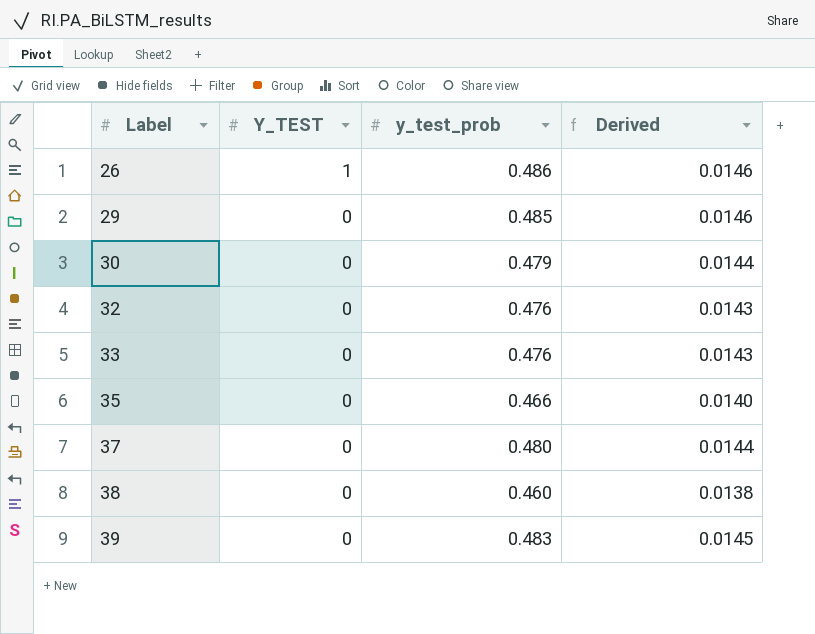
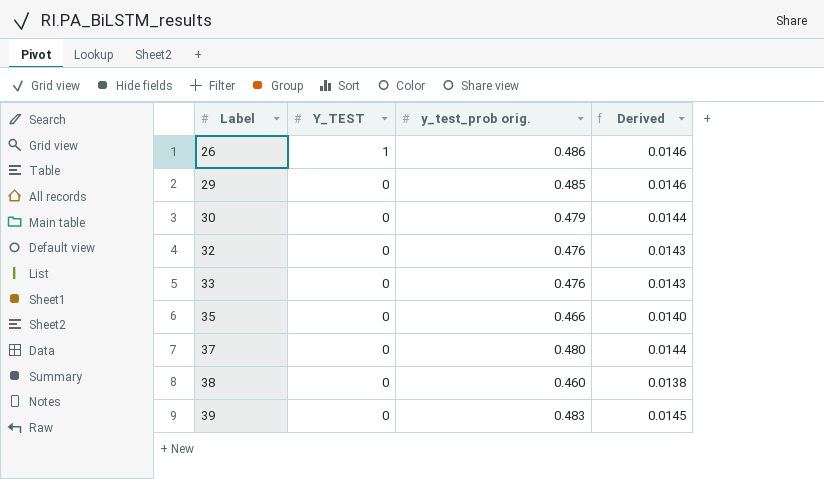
column name: y_test_prob -> y_test_prob orig.

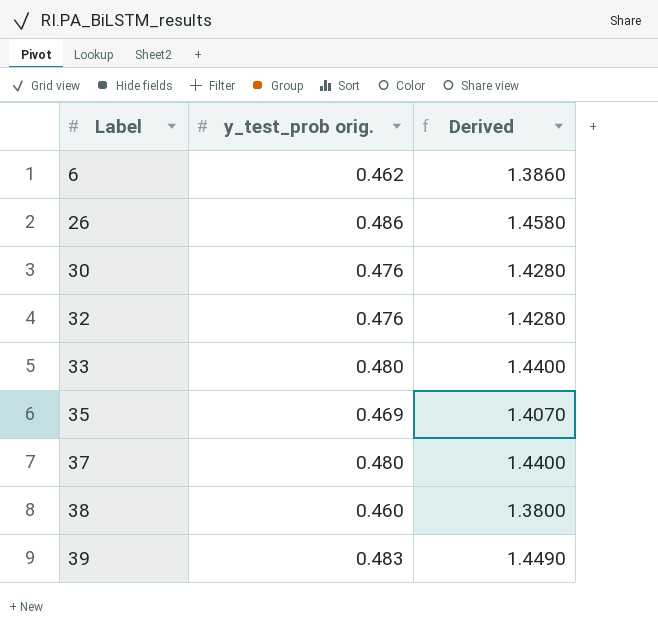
column Y_TEST | position: 2 -> none
column Derived | formula: [y_test_prob orig.] * 0.03 -> [y_test_prob orig.] * 3
row 29: 0 | 0.485 | 0.0146 -> none
row 6: none -> 0.462 | 1.3860
30 | y_test_prob orig.: 0.479 -> 0.476
33 | y_test_prob orig.: 0.476 -> 0.480
35 | y_test_prob orig.: 0.466 -> 0.469

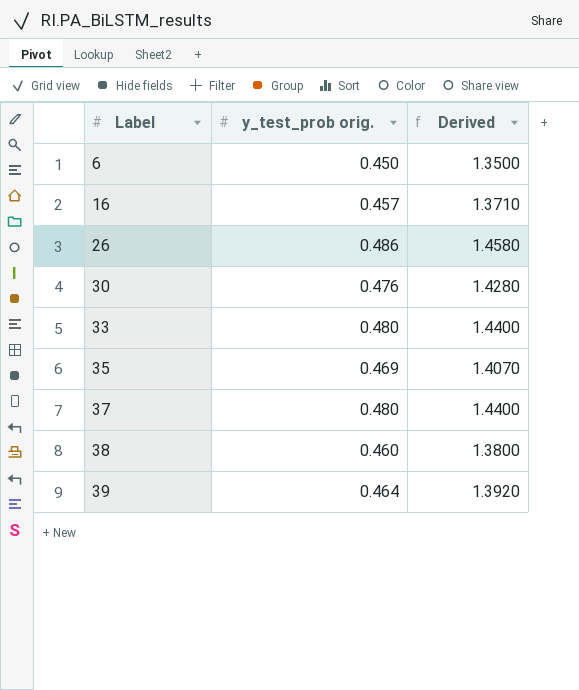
row 32: 0.476 | 1.4280 -> none
6 | y_test_prob orig.: 0.462 -> 0.450
6 | Derived: 1.3860 -> 1.3500
row 16: none -> 0.457 | 1.3710
39 | y_test_prob orig.: 0.483 -> 0.464
39 | Derived: 1.4490 -> 1.3920

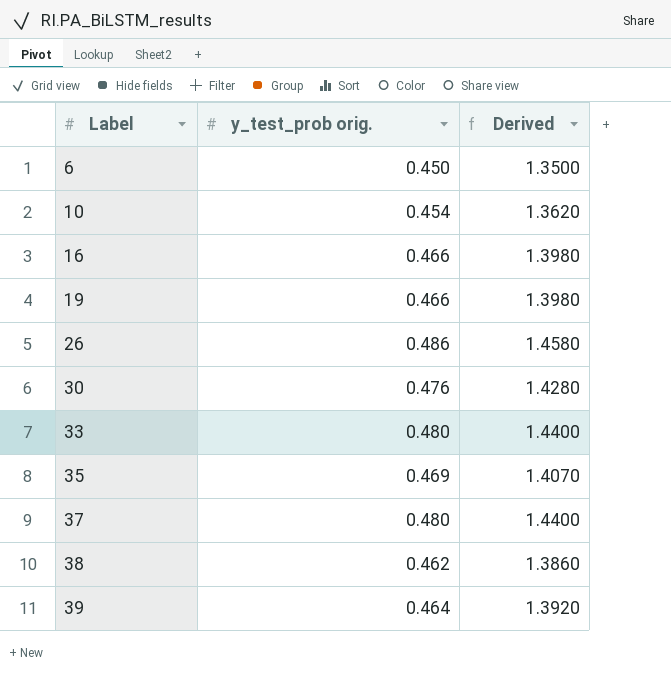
row 10: none -> 0.454 | 1.3620
16 | y_test_prob orig.: 0.457 -> 0.466
16 | Derived: 1.3710 -> 1.3980
row 19: none -> 0.466 | 1.3980
38 | y_test_prob orig.: 0.460 -> 0.462
38 | Derived: 1.3800 -> 1.3860

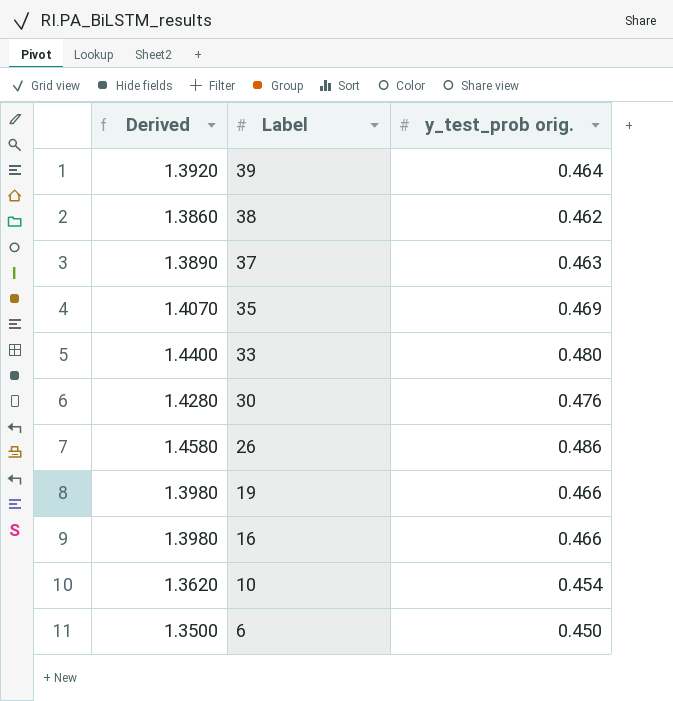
row order: Label ascending -> Label descending
column Derived | position: 3 -> 1
37 | Derived: 1.4400 -> 1.3890
37 | y_test_prob orig.: 0.480 -> 0.463

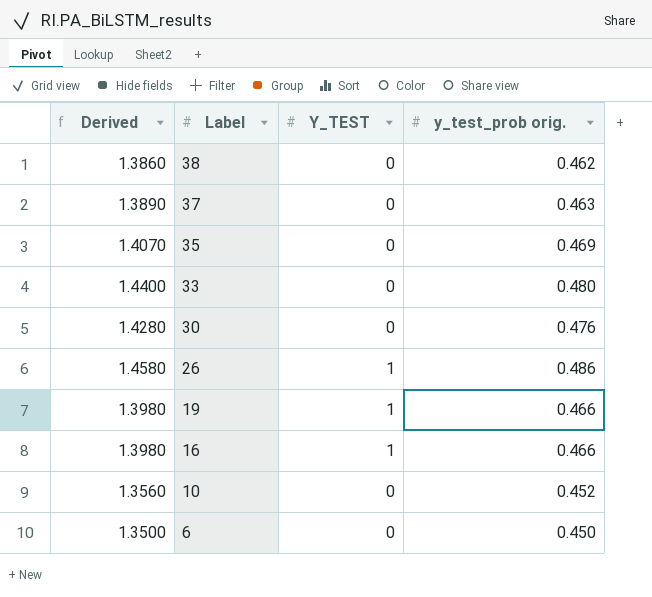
column Y_TEST | position: none -> 3
row 39: 1.3920 | 0.464 -> none
10 | Derived: 1.3620 -> 1.3560
10 | y_test_prob orig.: 0.454 -> 0.452

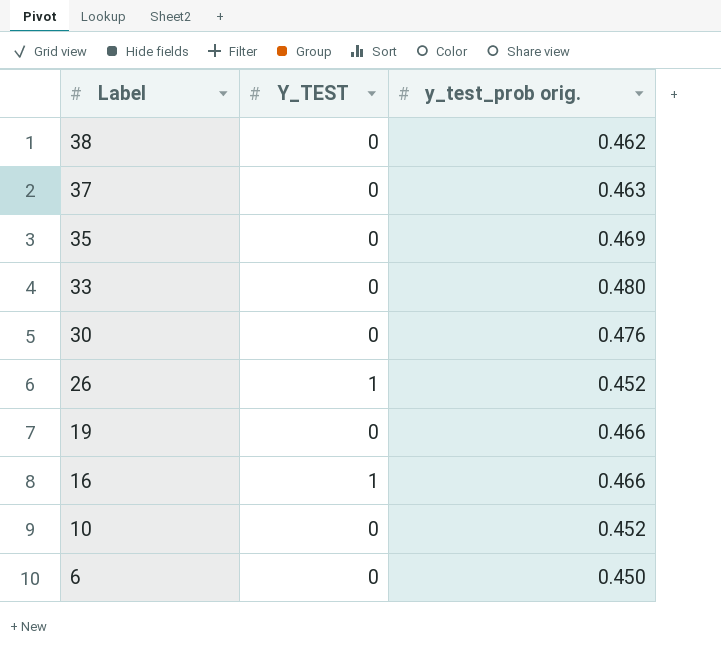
column Derived | formula: [y_test_prob orig.] * 3 -> none
26 | y_test_prob orig.: 0.486 -> 0.452
19 | Y_TEST: 1 -> 0

